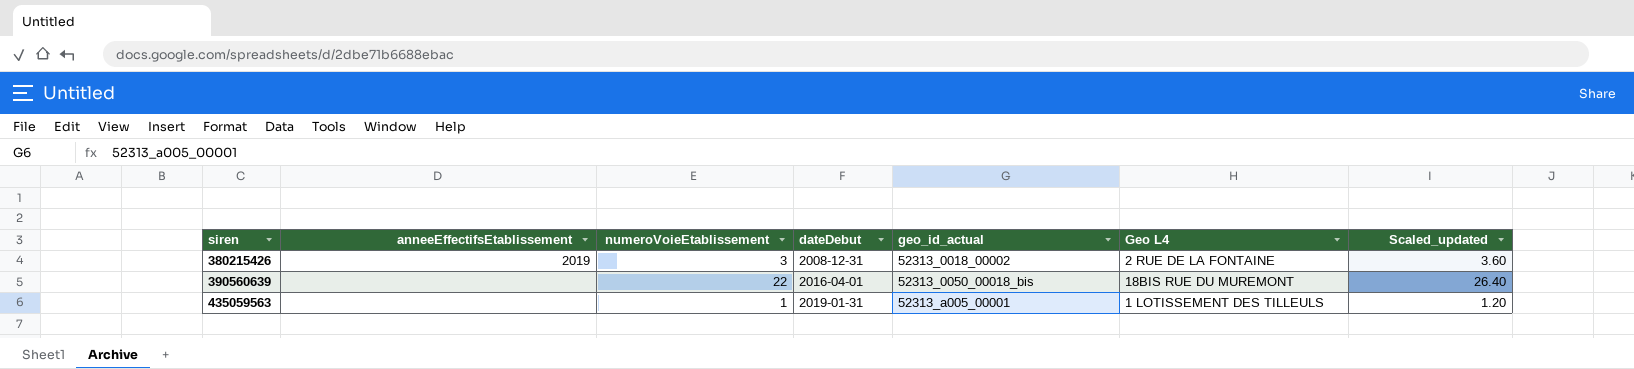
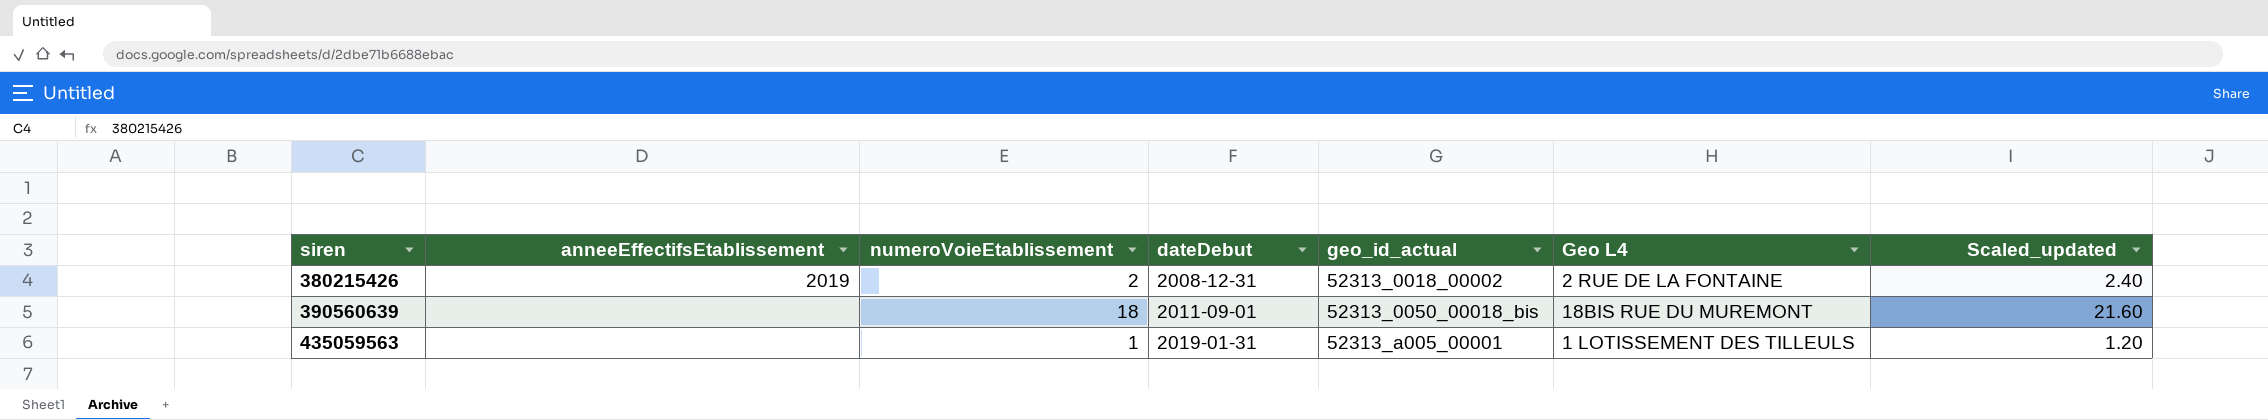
380215426 | numeroVoieEtablissement: 3 -> 2
380215426 | Scaled_updated: 3.60 -> 2.40
390560639 | numeroVoieEtablissement: 22 -> 18
390560639 | dateDebut: 2016-04-01 -> 2011-09-01
390560639 | Scaled_updated: 26.40 -> 21.60

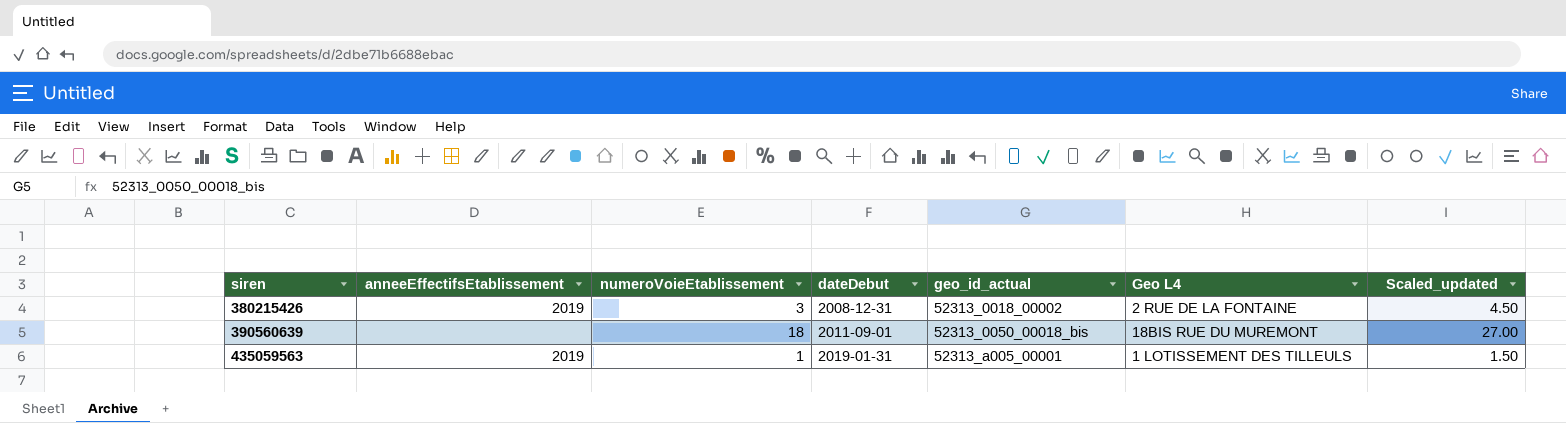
column Scaled_updated | formula: [numeroVoieEtablissement] * 1.2 -> [numeroVoieEtablissement] * 1.5
380215426 | numeroVoieEtablissement: 2 -> 3
435059563 | anneeEffectifsEtablissement: none -> 2019

